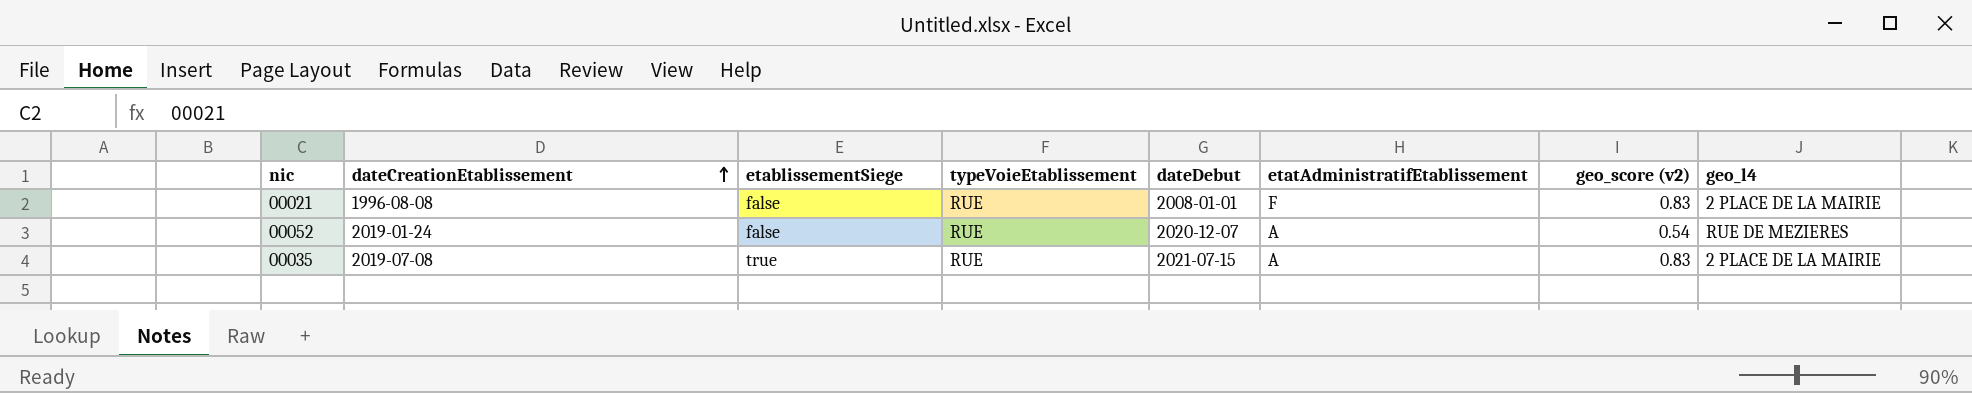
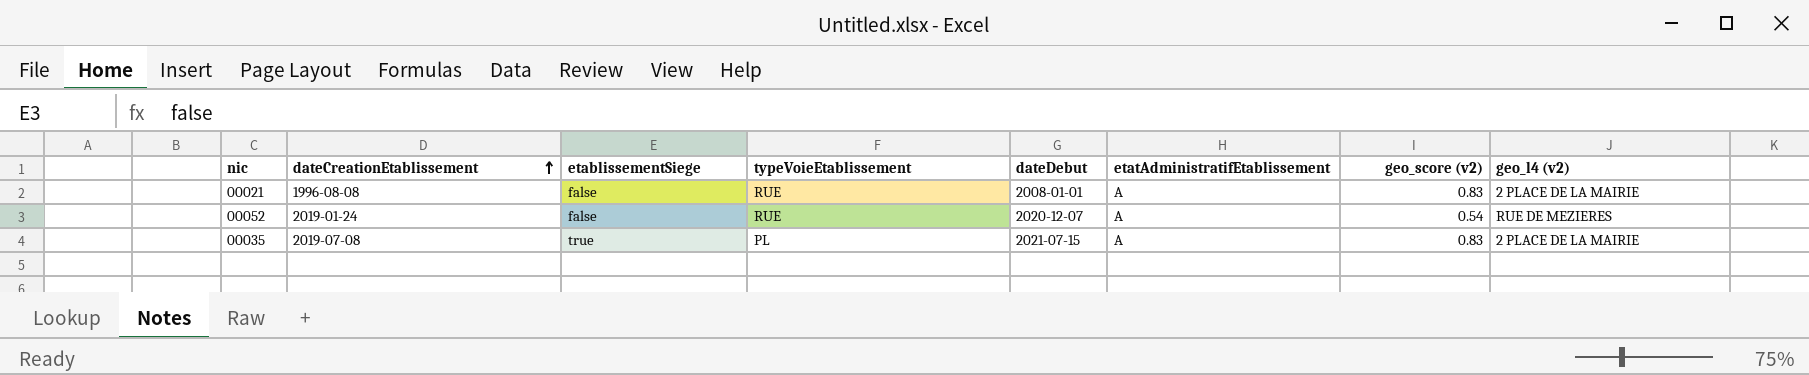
column name: geo_l4 -> geo_l4 (v2)
00021 | etatAdministratifEtablissement: F -> A
00035 | typeVoieEtablissement: RUE -> PL

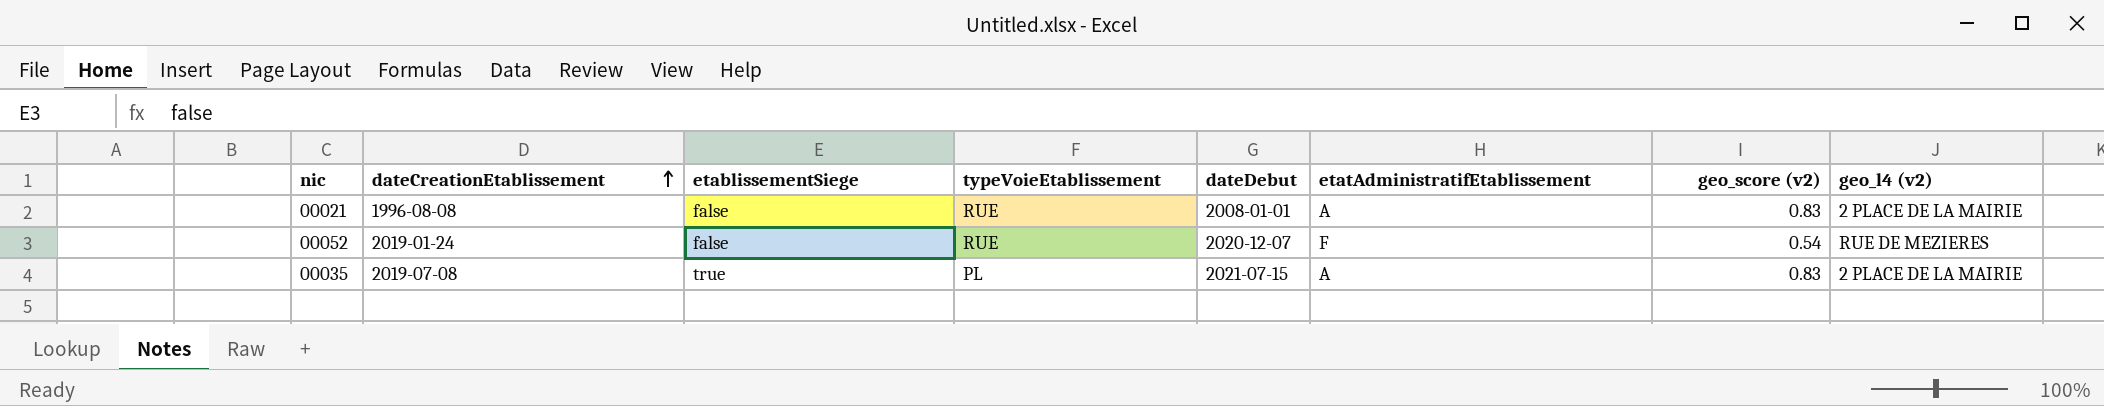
00052 | etatAdministratifEtablissement: A -> F

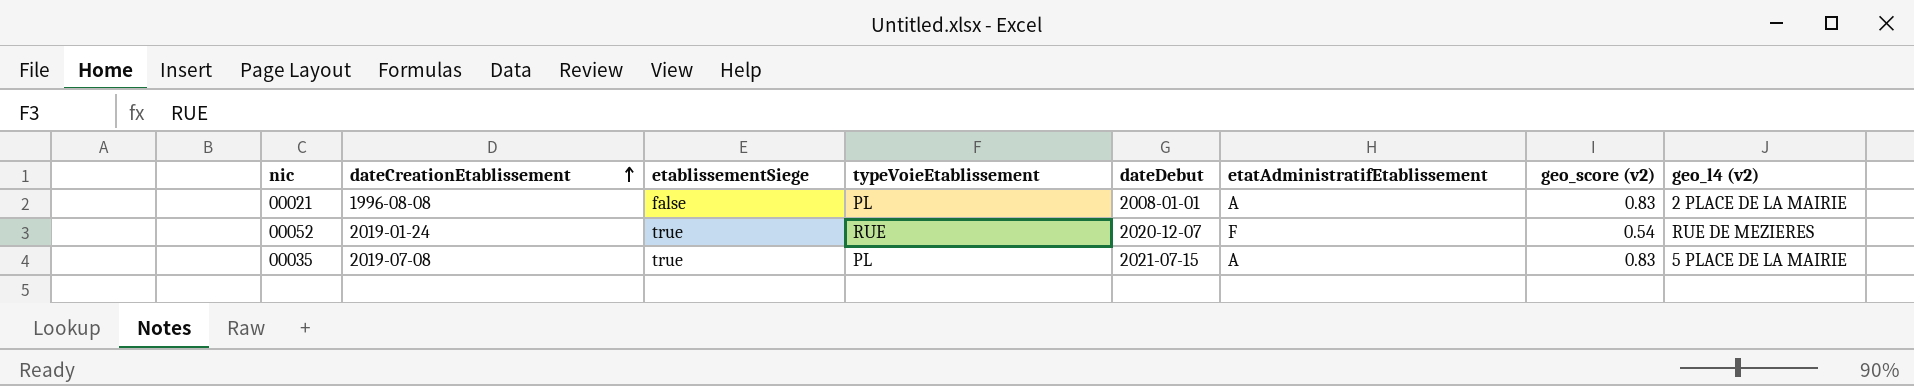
00021 | typeVoieEtablissement: RUE -> PL
00052 | etablissementSiege: false -> true
00035 | geo_l4 (v2): 2 PLACE DE LA MAIRIE -> 5 PLACE DE LA MAIRIE

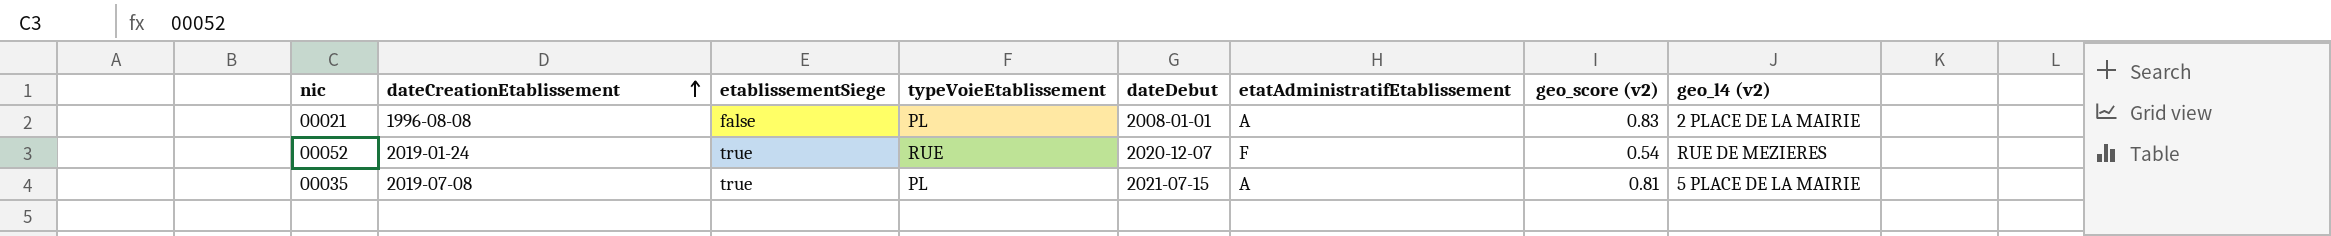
00035 | geo_score (v2): 0.83 -> 0.81

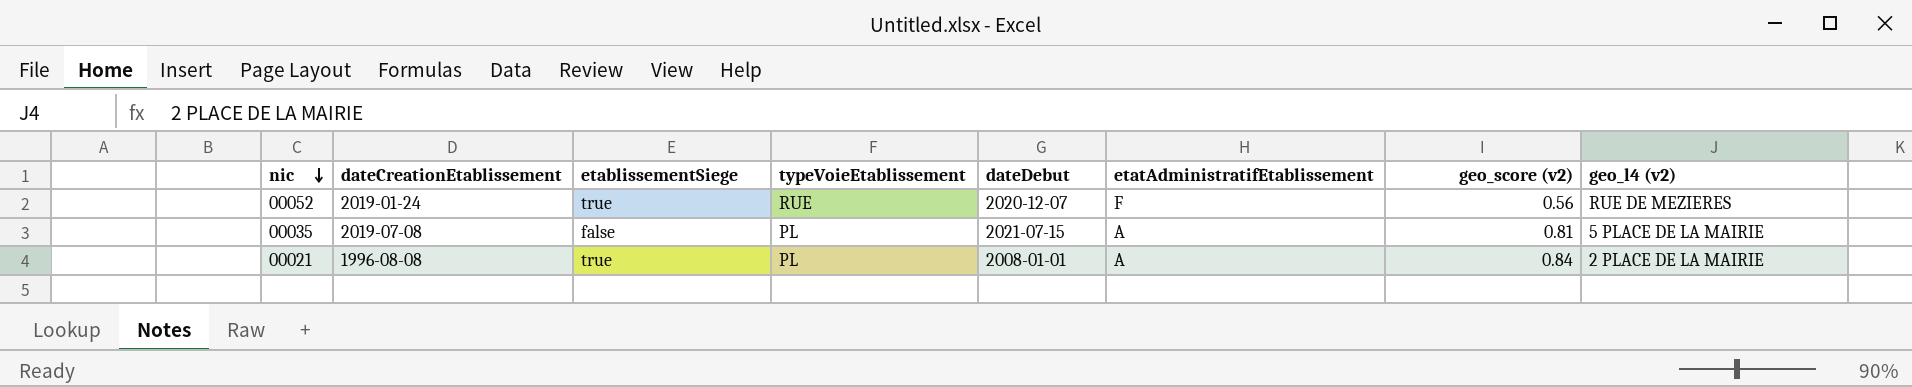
row order: dateCreationEtablissement ascending -> nic descending
00052 | geo_score (v2): 0.54 -> 0.56
00035 | etablissementSiege: true -> false
00021 | etablissementSiege: false -> true
00021 | geo_score (v2): 0.83 -> 0.84

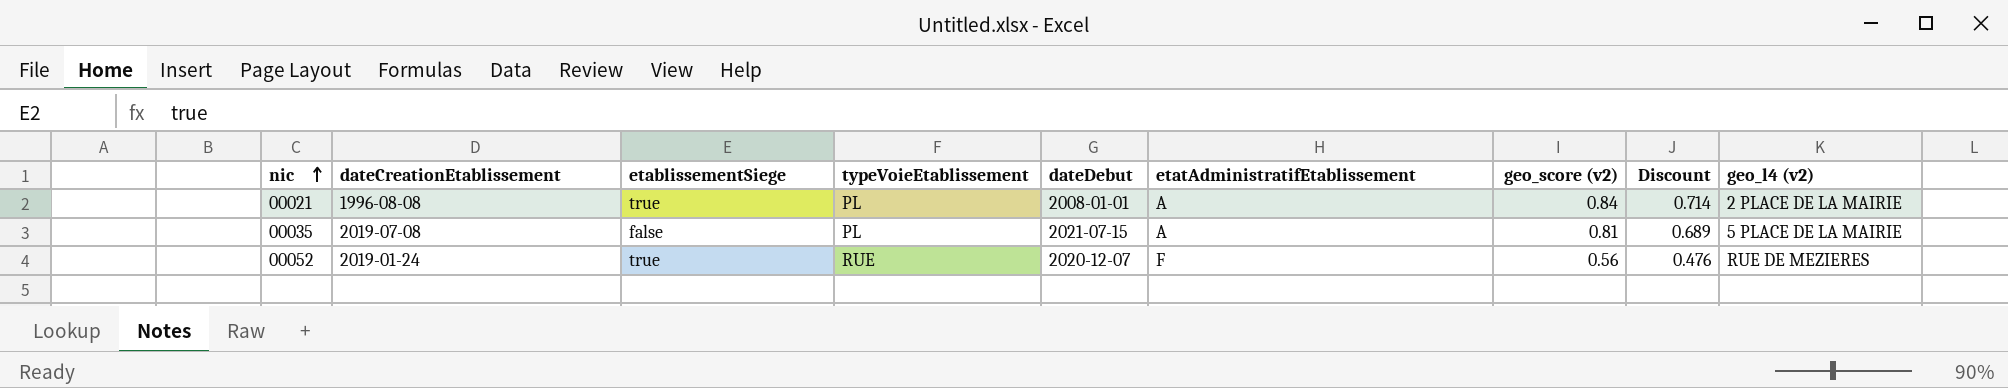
row order: nic descending -> nic ascending
column Discount | formula: none -> [geo_score (v2)] * 0.85

